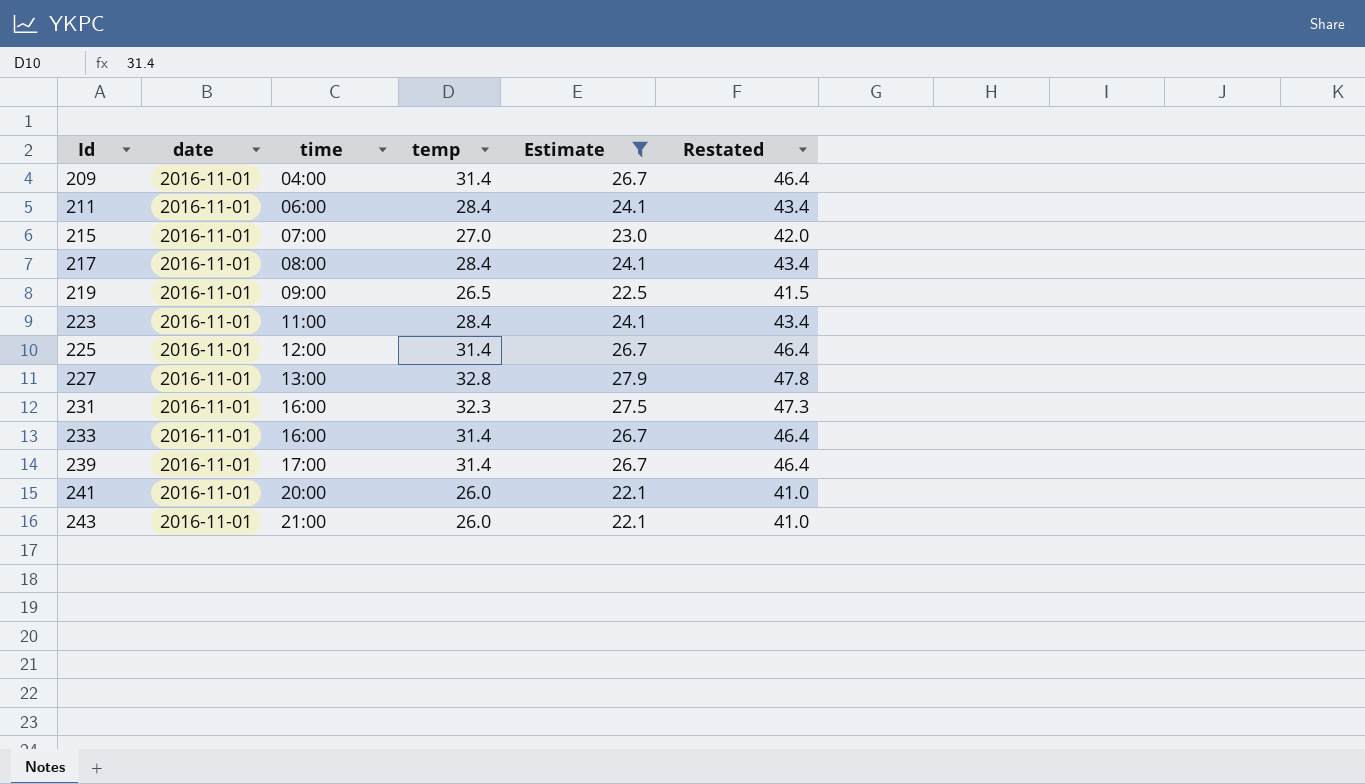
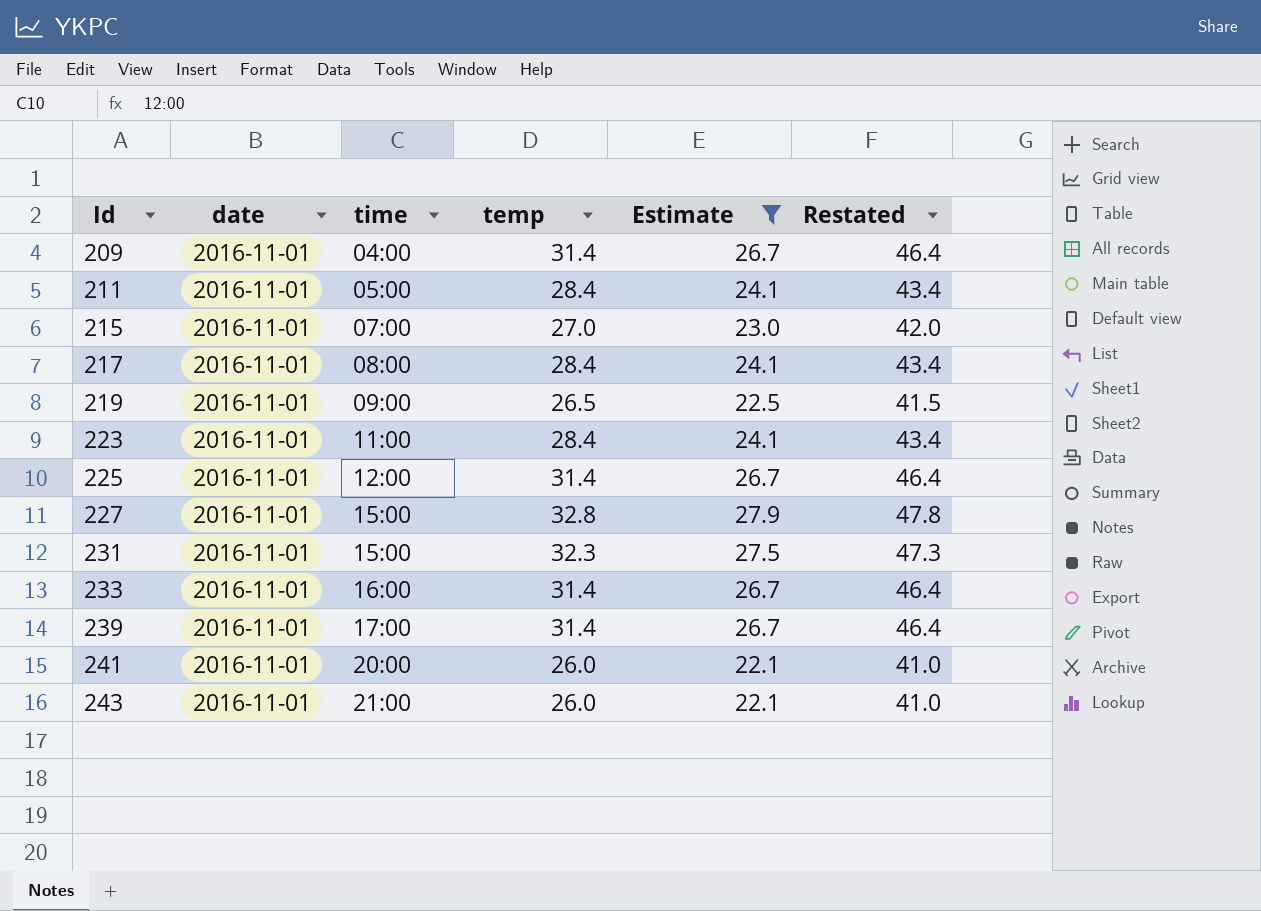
211 | time: 06:00 -> 05:00
227 | time: 13:00 -> 15:00
231 | time: 16:00 -> 15:00

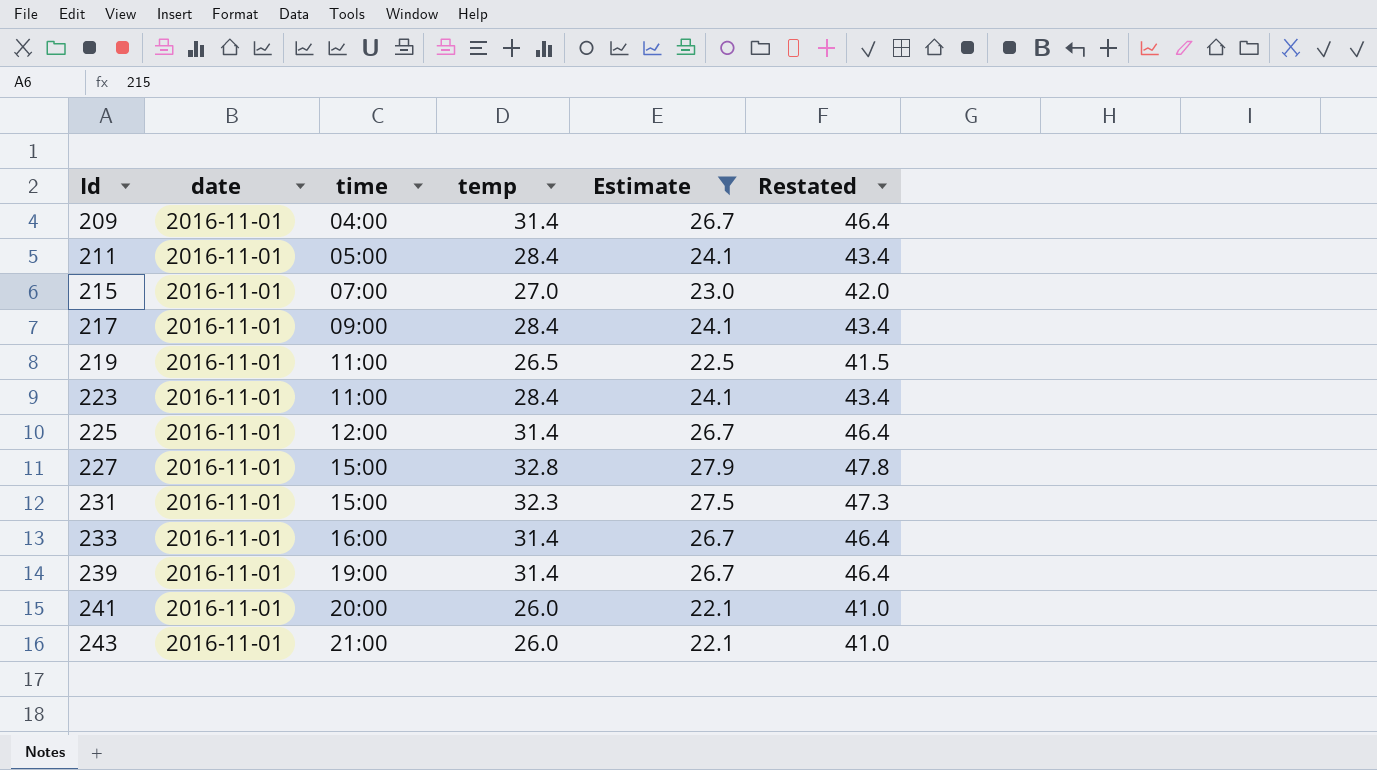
217 | time: 08:00 -> 09:00
219 | time: 09:00 -> 11:00
239 | time: 17:00 -> 19:00

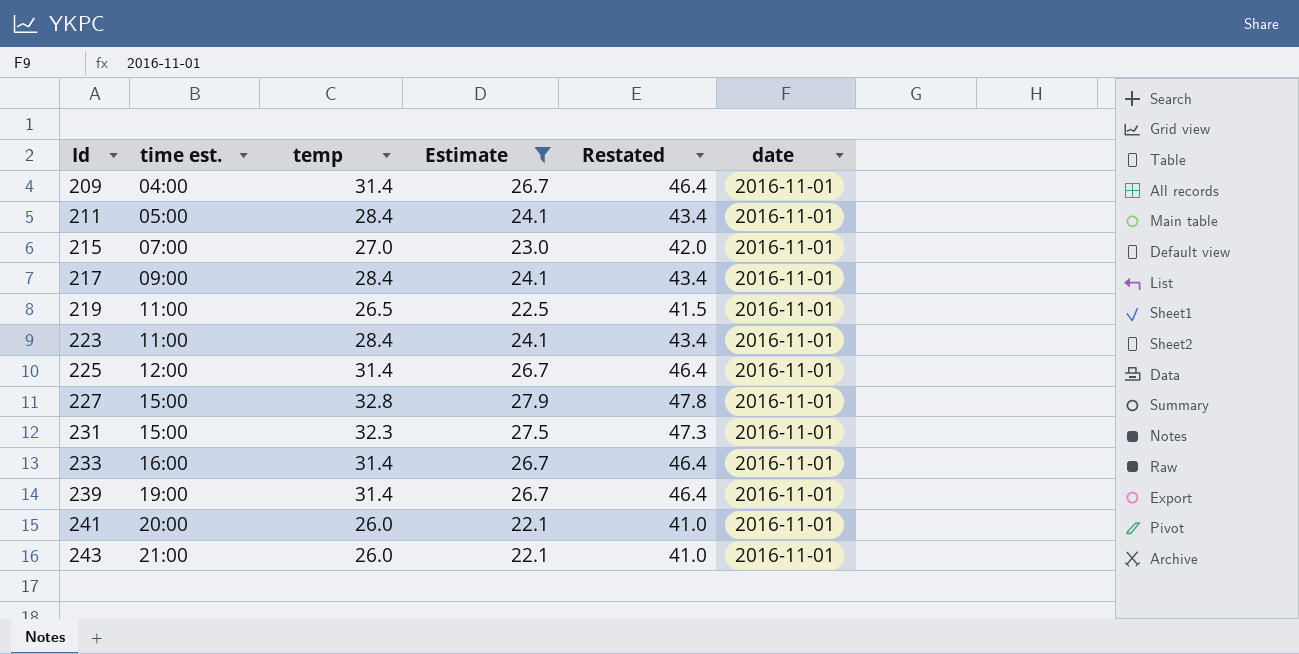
column name: time -> time est.
column date | position: 2 -> 6

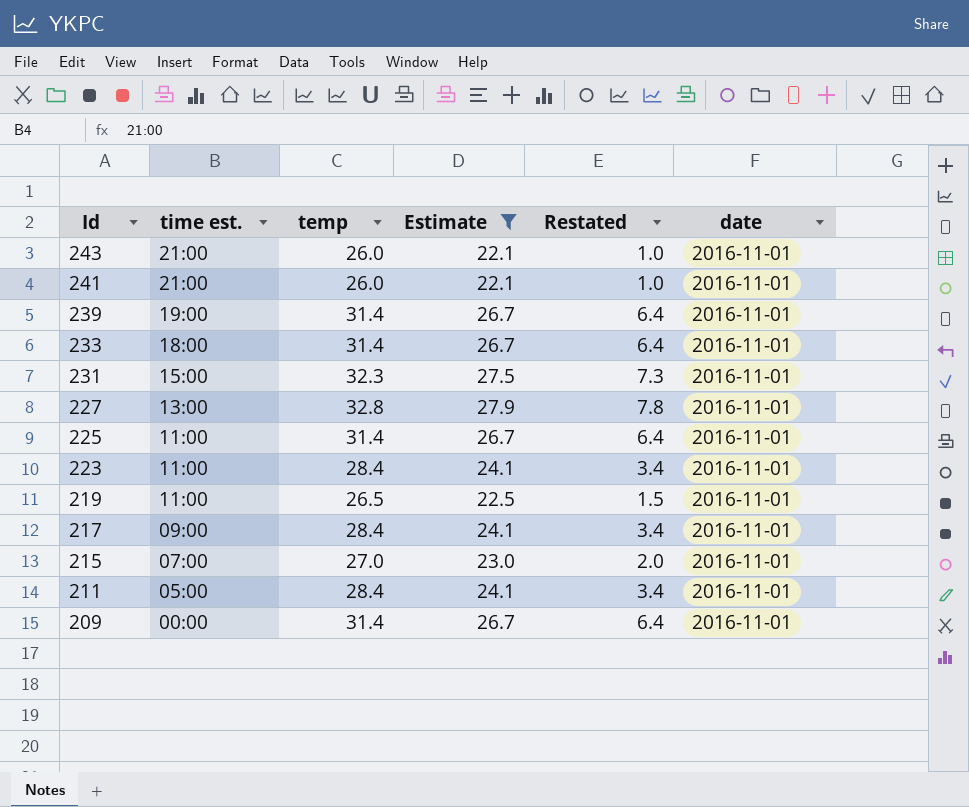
row order: Id ascending -> Id descending
column Restated | formula: [temp] + 15 -> [temp] - 25
241 | time est.: 20:00 -> 21:00
233 | time est.: 16:00 -> 18:00
227 | time est.: 15:00 -> 13:00
225 | time est.: 12:00 -> 11:00
209 | time est.: 04:00 -> 00:00

